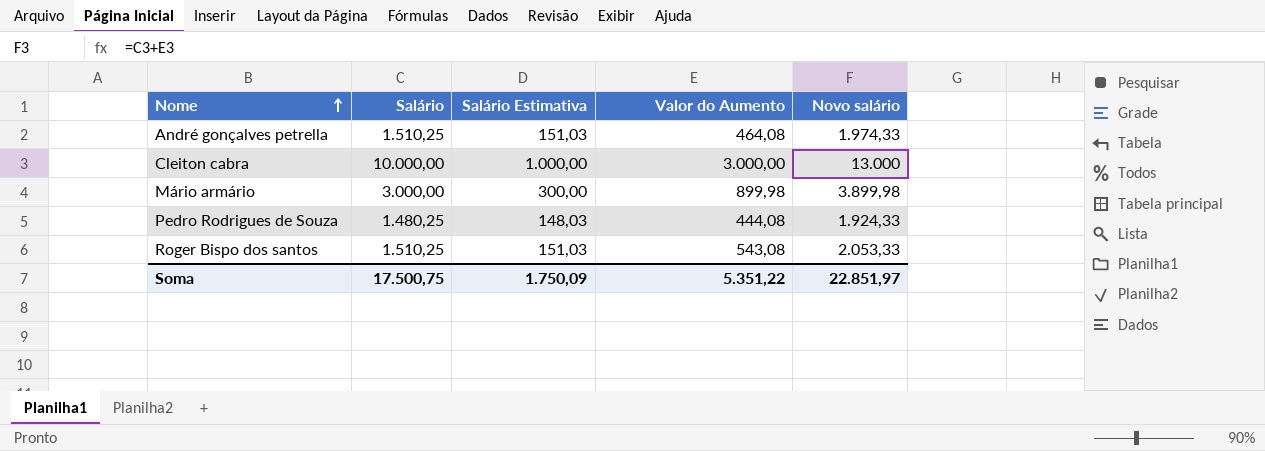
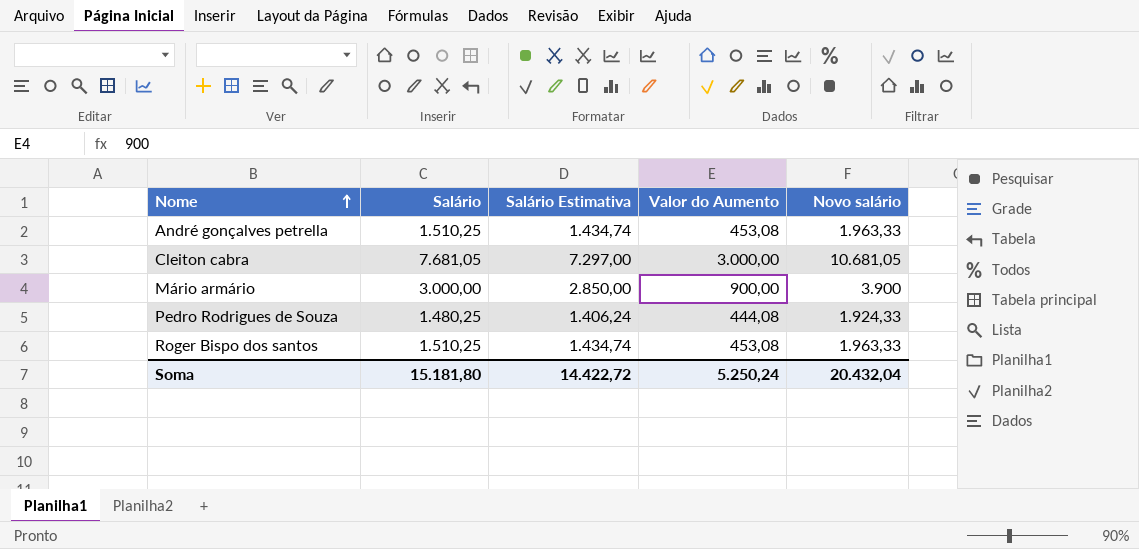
column Salário Estimativa | formula: [Salário] * 0,1 -> [Salário] * 0,95
André gonçalves petrella | Valor do Aumento: 464,08 -> 453,08
André gonçalves petrella | Novo salário: 1.974,33 -> 1.963,33
Cleiton cabra | Salário: 10.000,00 -> 7.681,05
Cleiton cabra | Novo salário: 13.000 -> 10.681,05
Mário armário | Valor do Aumento: 899,98 -> 900,00
Mário armário | Novo salário: 3.899,98 -> 3.900
Roger Bispo dos santos | Valor do Aumento: 543,08 -> 453,08
Roger Bispo dos santos | Novo salário: 2.053,33 -> 1.963,33
Soma | Salário: 17.500,75 -> 15.181,80
Soma | Salário Estimativa: 1.750,09 -> 14.422,72
Soma | Valor do Aumento: 5.351,22 -> 5.250,24
Soma | Novo salário: 22.851,97 -> 20.432,04

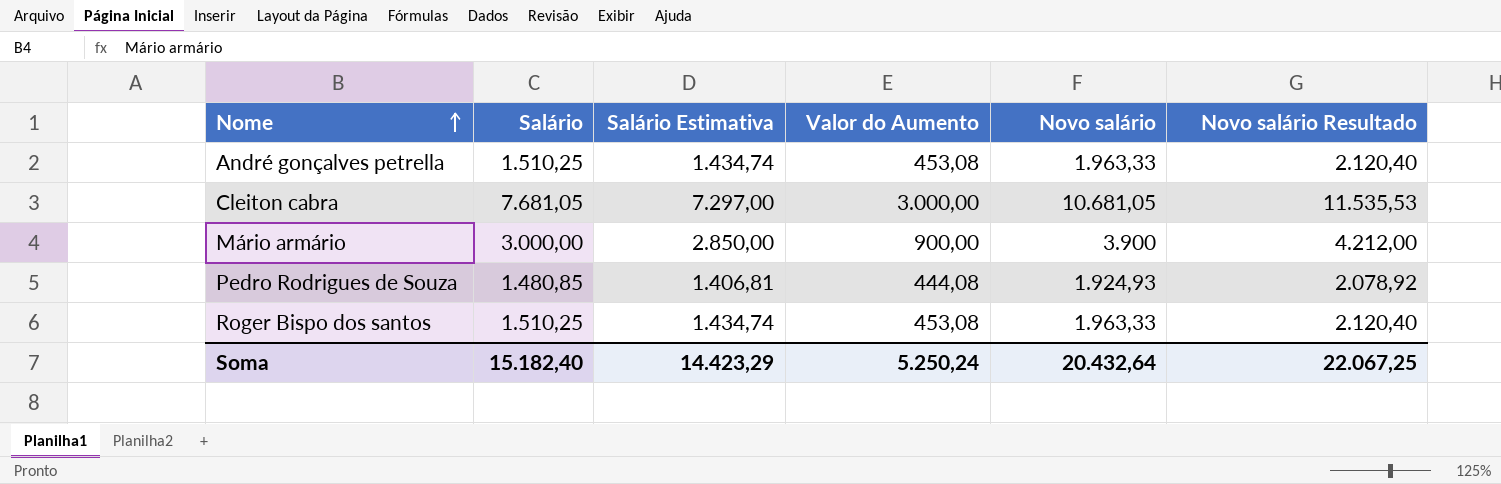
column Novo salário Resultado | formula: none -> [Novo salário] * 1,08
Pedro Rodrigues de Souza | Salário: 1.480,25 -> 1.480,85
Pedro Rodrigues de Souza | Salário Estimativa: 1.406,24 -> 1.406,81
Pedro Rodrigues de Souza | Novo salário: 1.924,33 -> 1.924,93
Soma | Salário: 15.181,80 -> 15.182,40
Soma | Salário Estimativa: 14.422,72 -> 14.423,29
Soma | Novo salário: 20.432,04 -> 20.432,64

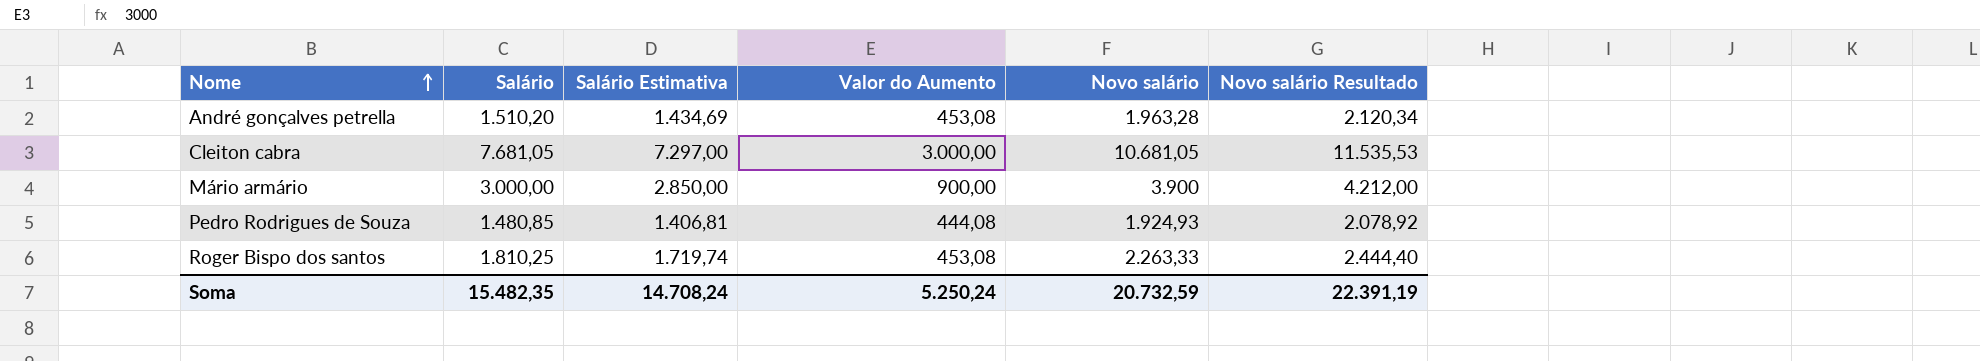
André gonçalves petrella | Salário: 1.510,25 -> 1.510,20
André gonçalves petrella | Salário Estimativa: 1.434,74 -> 1.434,69
André gonçalves petrella | Novo salário: 1.963,33 -> 1.963,28
André gonçalves petrella | Novo salário Resultado: 2.120,40 -> 2.120,34
Roger Bispo dos santos | Salário: 1.510,25 -> 1.810,25
Roger Bispo dos santos | Salário Estimativa: 1.434,74 -> 1.719,74
Roger Bispo dos santos | Novo salário: 1.963,33 -> 2.263,33
Roger Bispo dos santos | Novo salário Resultado: 2.120,40 -> 2.444,40
Soma | Salário: 15.182,40 -> 15.482,35
Soma | Salário Estimativa: 14.423,29 -> 14.708,24
Soma | Novo salário: 20.432,64 -> 20.732,59
Soma | Novo salário Resultado: 22.067,25 -> 22.391,19

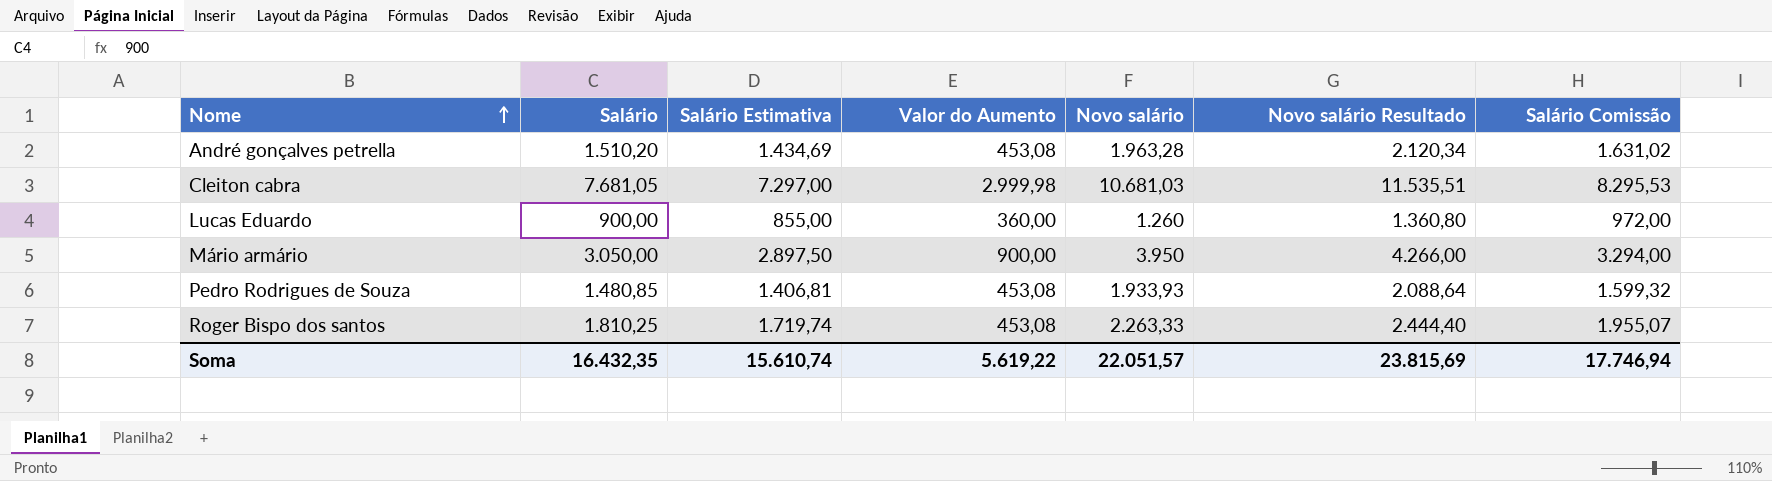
column Salário Comissão | formula: none -> [Salário] * 1,08
Cleiton cabra | Valor do Aumento: 3.000,00 -> 2.999,98
Cleiton cabra | Novo salário: 10.681,05 -> 10.681,03
Cleiton cabra | Novo salário Resultado: 11.535,53 -> 11.535,51
row Lucas Eduardo: none -> 900,00 | 855,00 | 360,00 | 1.260 | 1.360,80 | 972,00
Mário armário | Salário: 3.000,00 -> 3.050,00
Mário armário | Salário Estimativa: 2.850,00 -> 2.897,50
Mário armário | Novo salário: 3.900 -> 3.950
Mário armário | Novo salário Resultado: 4.212,00 -> 4.266,00
Pedro Rodrigues de Souza | Valor do Aumento: 444,08 -> 453,08
Pedro Rodrigues de Souza | Novo salário: 1.924,93 -> 1.933,93
Pedro Rodrigues de Souza | Novo salário Resultado: 2.078,92 -> 2.088,64
Soma | Salário: 15.482,35 -> 16.432,35
Soma | Salário Estimativa: 14.708,24 -> 15.610,74
Soma | Valor do Aumento: 5.250,24 -> 5.619,22
Soma | Novo salário: 20.732,59 -> 22.051,57
Soma | Novo salário Resultado: 22.391,19 -> 23.815,69

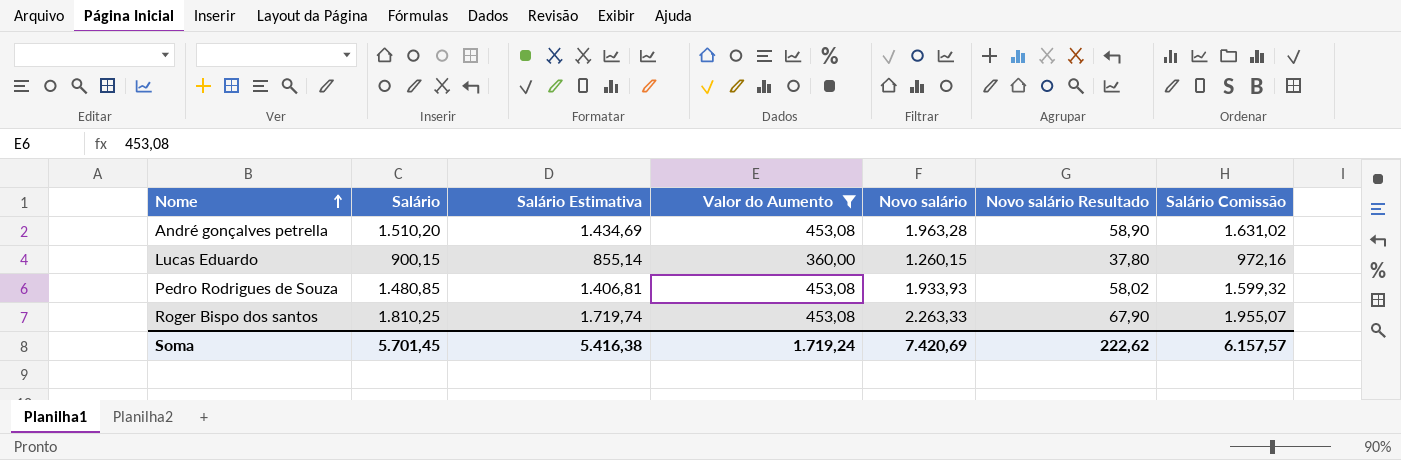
filter: none -> Valor do Aumento <= 453,08
column Novo salário Resultado | formula: [Novo salário] * 1,08 -> [Novo salário] * 0,03
Lucas Eduardo | Salário: 900,00 -> 900,15
Lucas Eduardo | Salário Estimativa: 855,00 -> 855,14
Lucas Eduardo | Novo salário: 1.260 -> 1.260,15
Lucas Eduardo | Salário Comissão: 972,00 -> 972,16
Soma | Salário: 16.432,35 -> 5.701,45
Soma | Salário Estimativa: 15.610,74 -> 5.416,38
Soma | Valor do Aumento: 5.619,22 -> 1.719,24
Soma | Novo salário: 22.051,57 -> 7.420,69
Soma | Novo salário Resultado: 23.815,69 -> 222,62
Soma | Salário Comissão: 17.746,94 -> 6.157,57

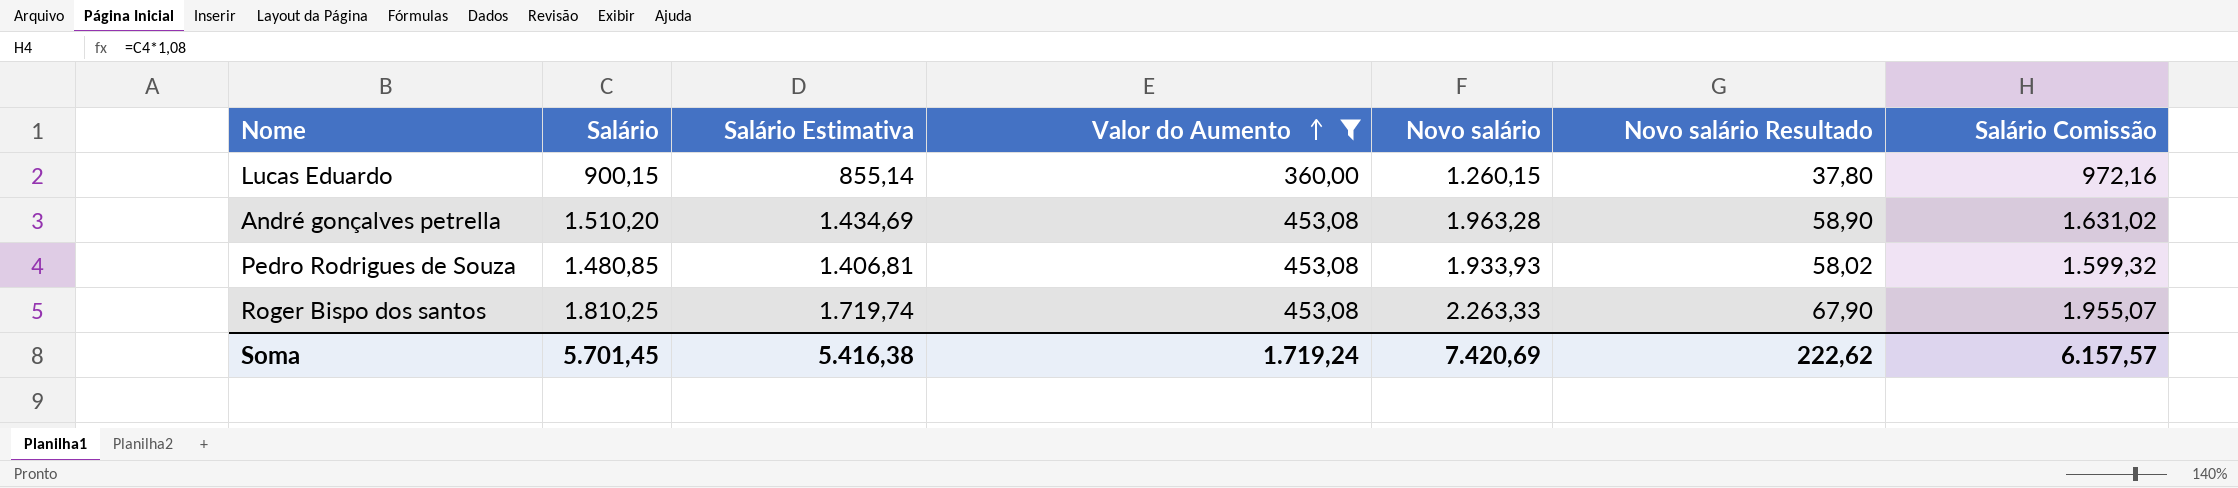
row order: Nome ascending -> Valor do Aumento ascending

